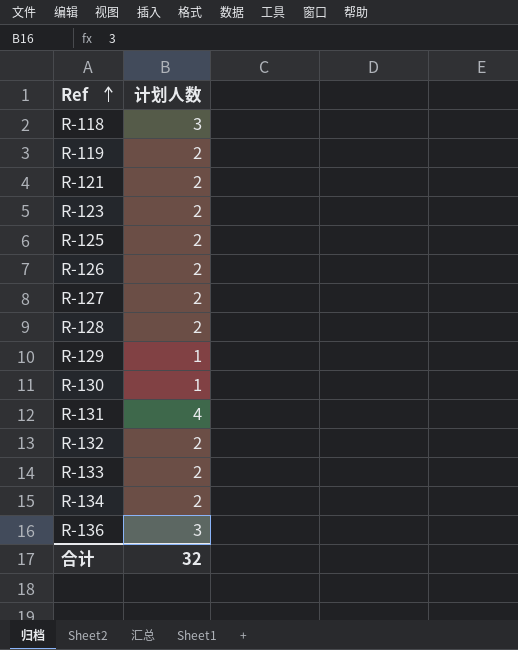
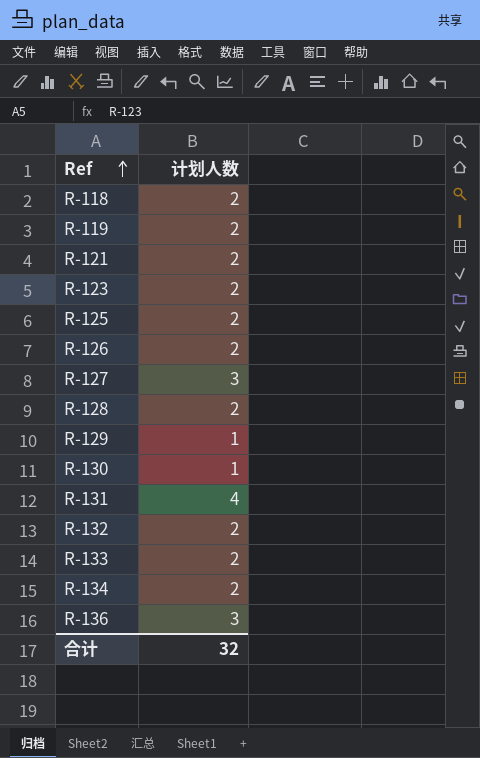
R-118 | 计划人数: 3 -> 2
R-127 | 计划人数: 2 -> 3

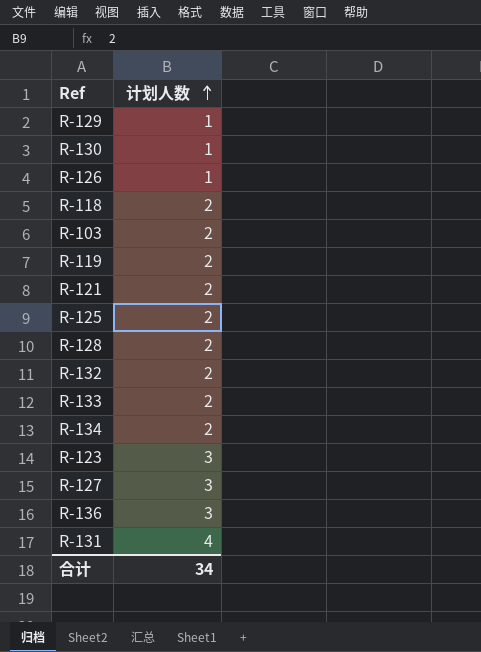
row order: Ref ascending -> 计划人数 ascending
R-126 | 计划人数: 2 -> 1
row R-103: none -> 2
R-123 | 计划人数: 2 -> 3
合计 | 计划人数: 32 -> 34

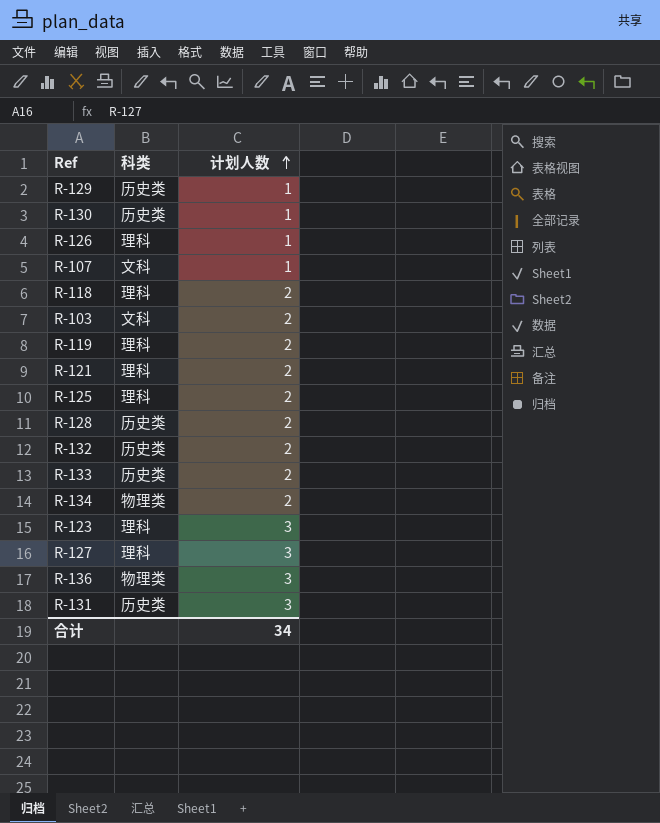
column 科类 | position: none -> 2
row R-107: none -> 文科 | 1
R-131 | 计划人数: 4 -> 3

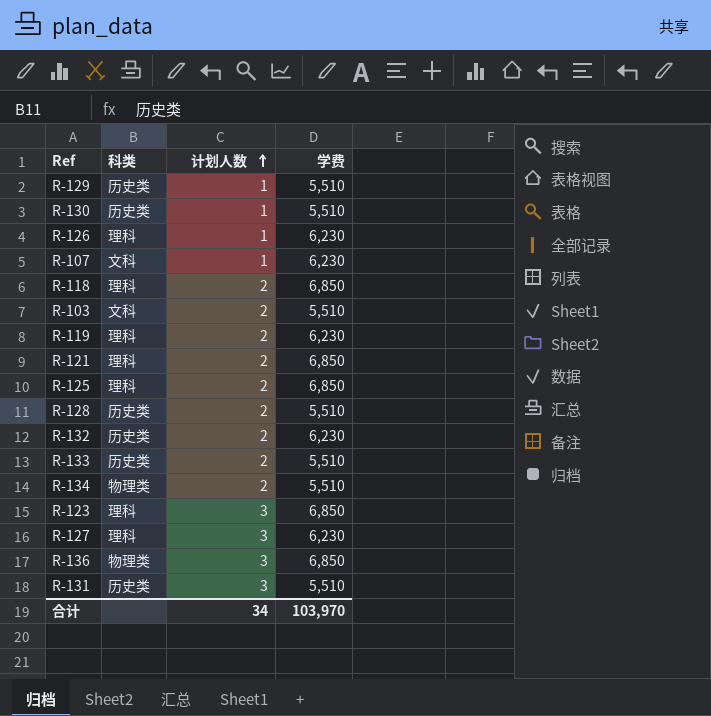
column 学费 | position: none -> 4

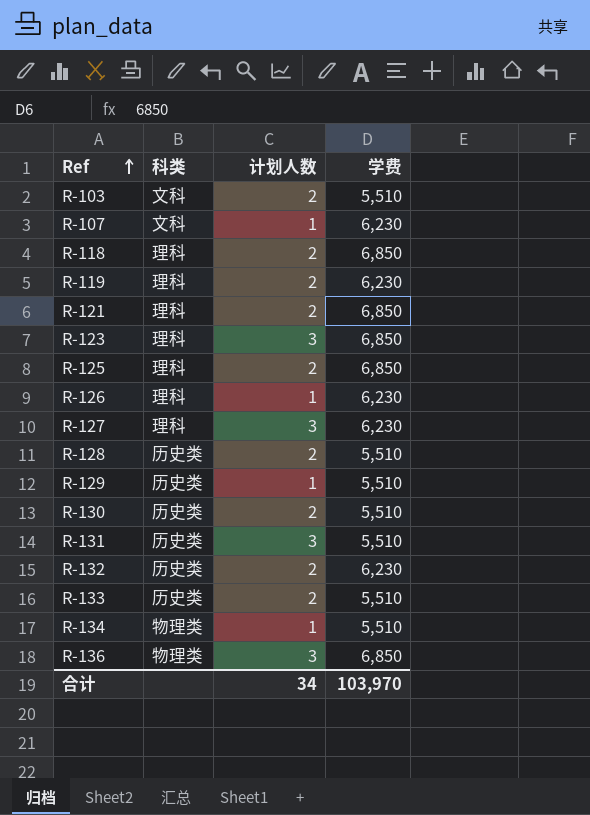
row order: 计划人数 ascending -> Ref ascending
R-130 | 计划人数: 1 -> 2
R-134 | 计划人数: 2 -> 1

